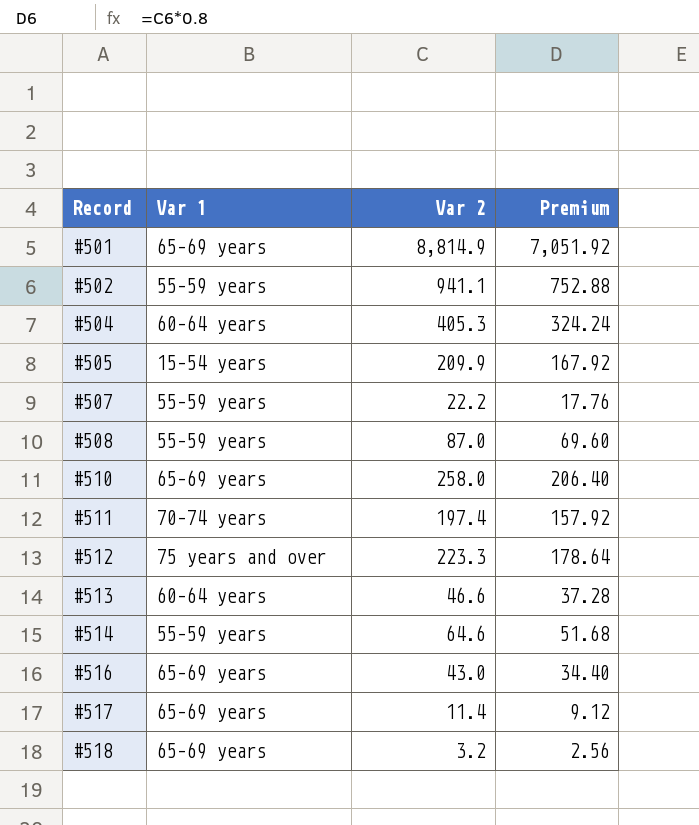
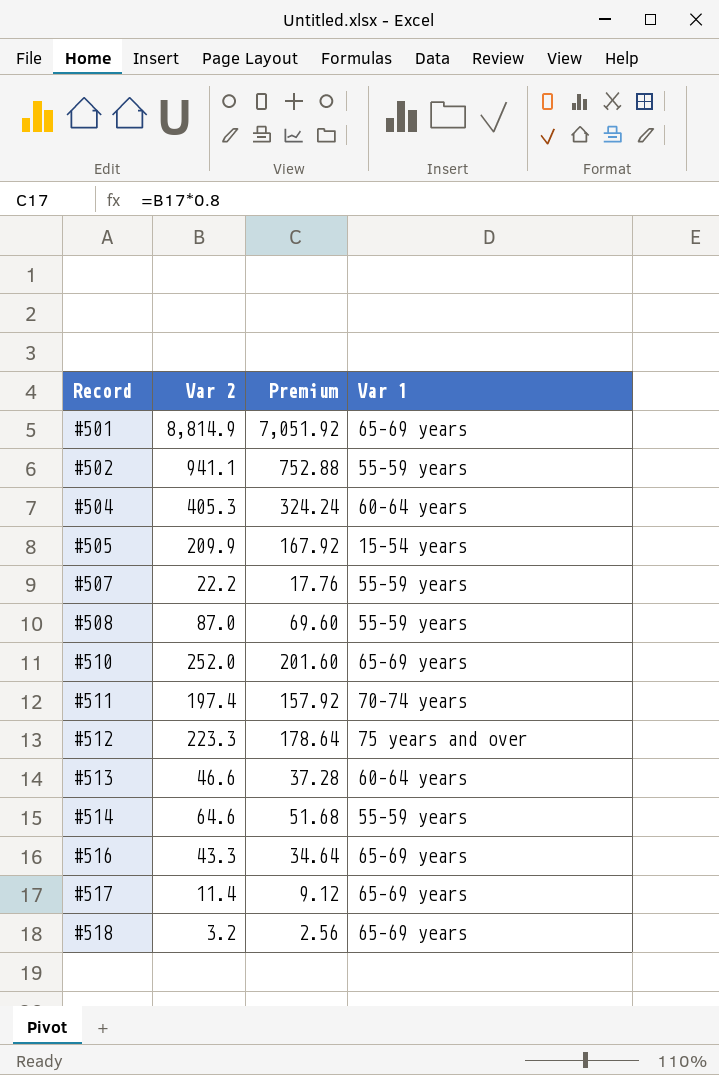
column Var 1 | position: 2 -> 4
#510 | Var 2: 258.0 -> 252.0
#510 | Premium: 206.40 -> 201.60
#516 | Var 2: 43.0 -> 43.3
#516 | Premium: 34.40 -> 34.64

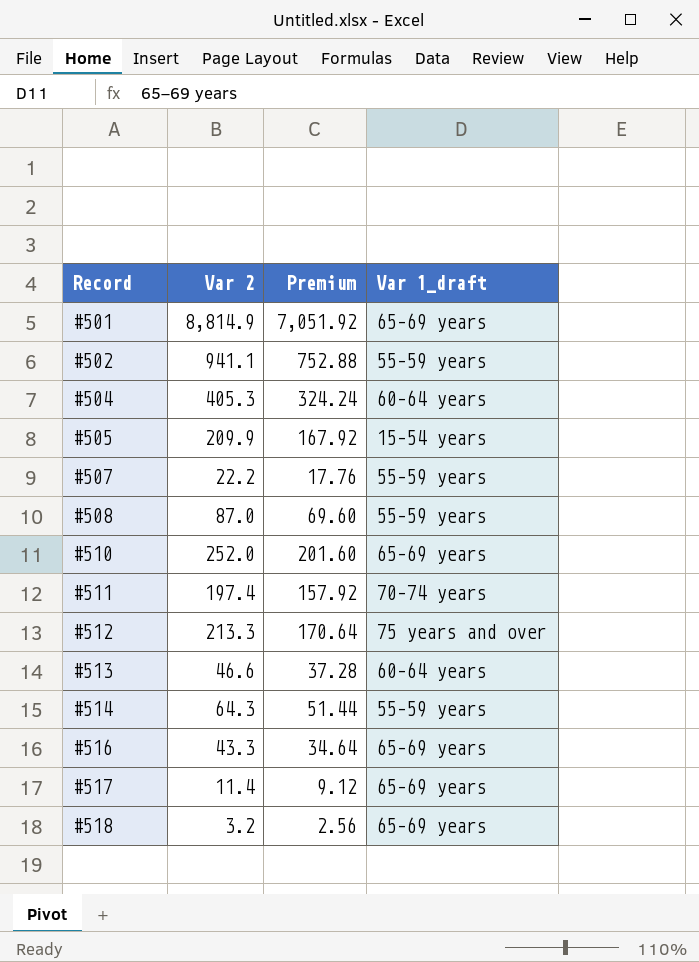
column name: Var 1 -> Var 1_draft
#512 | Var 2: 223.3 -> 213.3
#512 | Premium: 178.64 -> 170.64
#514 | Var 2: 64.6 -> 64.3
#514 | Premium: 51.68 -> 51.44

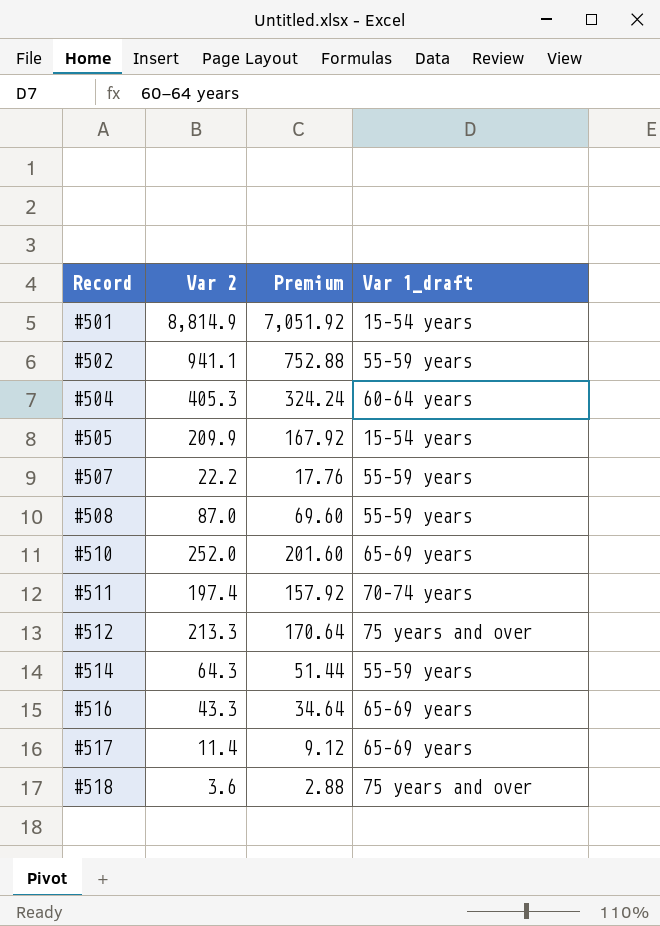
row #513: 46.6 | 37.28 | 60–64 years -> none
#501 | Var 1_draft: 65–69 years -> 15–54 years
#518 | Var 2: 3.2 -> 3.6
#518 | Premium: 2.56 -> 2.88
#518 | Var 1_draft: 65–69 years -> 75 years and over

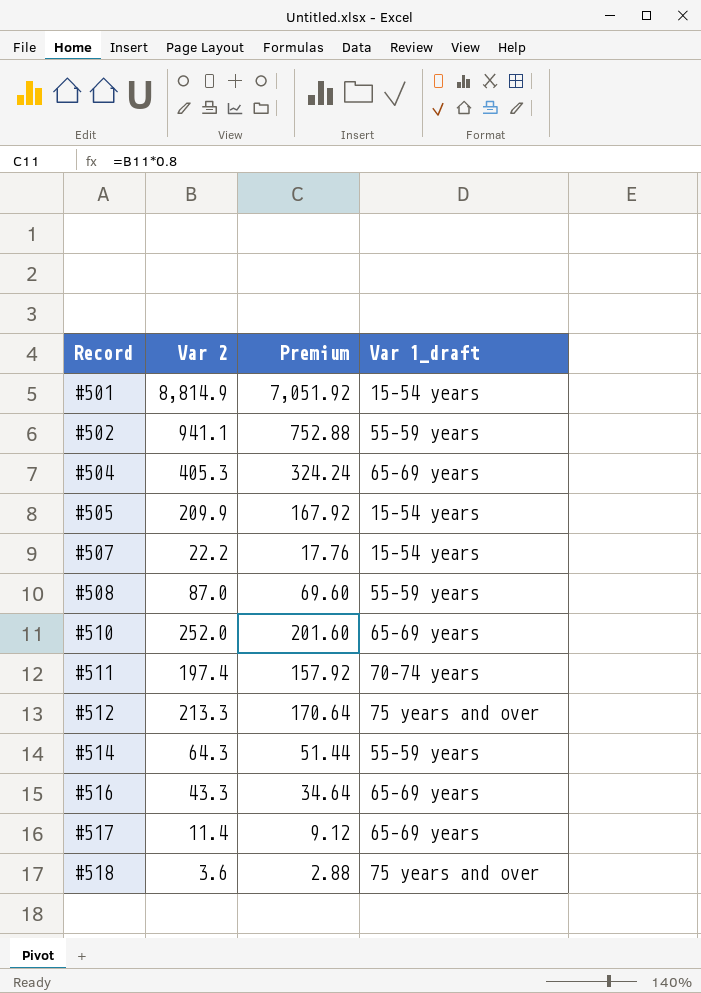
#504 | Var 1_draft: 60–64 years -> 65–69 years
#507 | Var 1_draft: 55–59 years -> 15–54 years

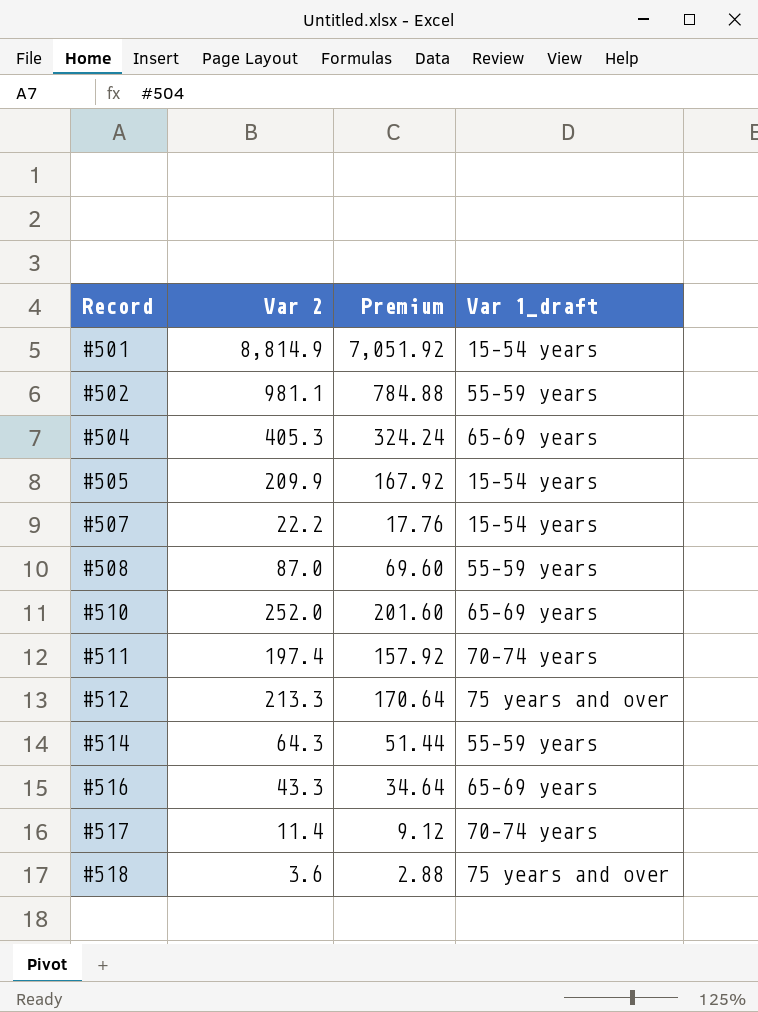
#502 | Var 2: 941.1 -> 981.1
#502 | Premium: 752.88 -> 784.88
#517 | Var 1_draft: 65–69 years -> 70–74 years

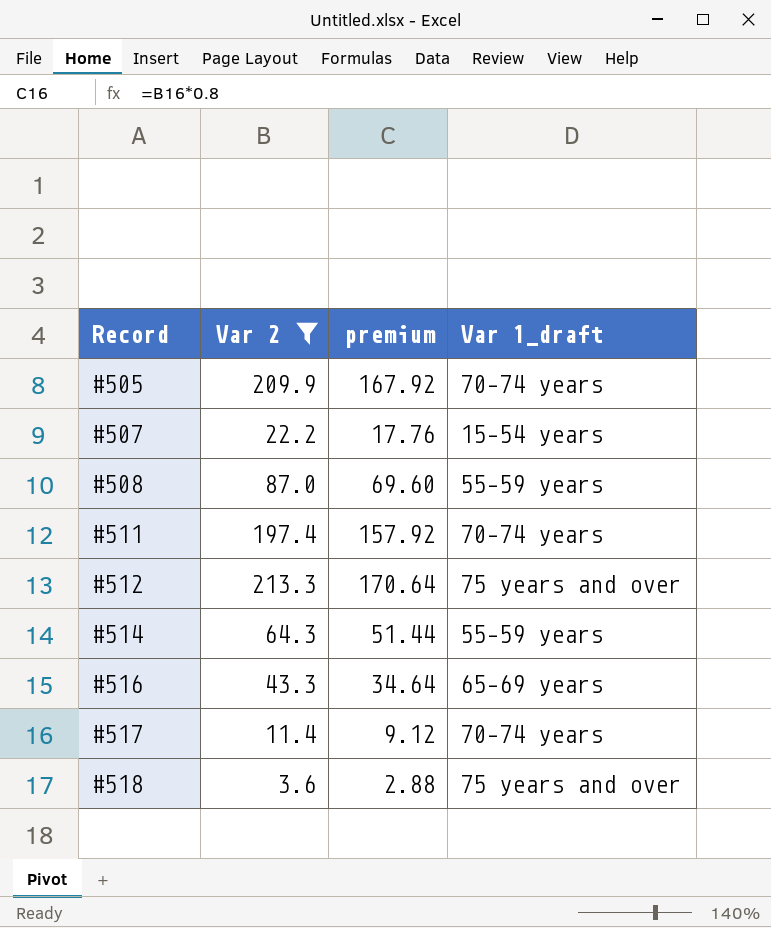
filter: none -> Var 2 <= 213.3
column name: Premium -> premium
#505 | Var 1_draft: 15–54 years -> 70–74 years

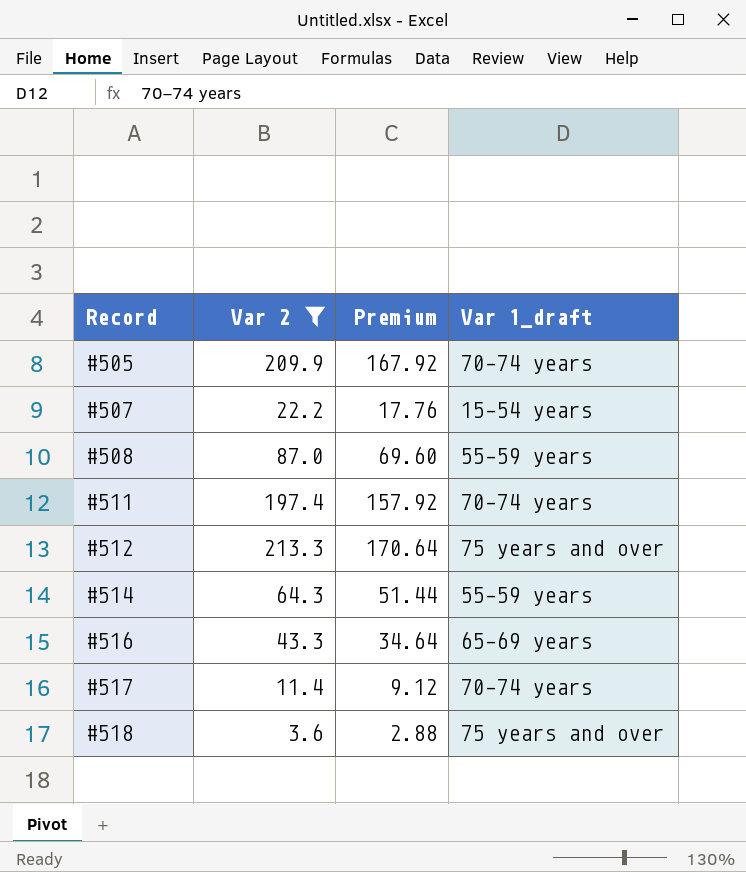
column name: premium -> Premium

